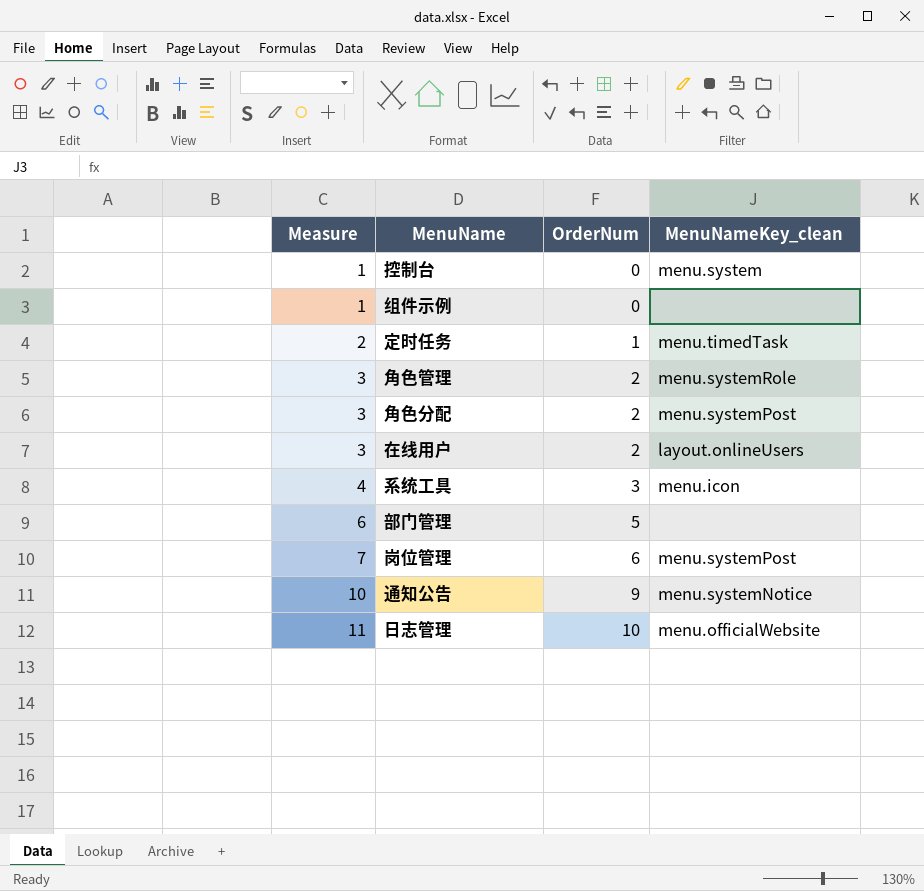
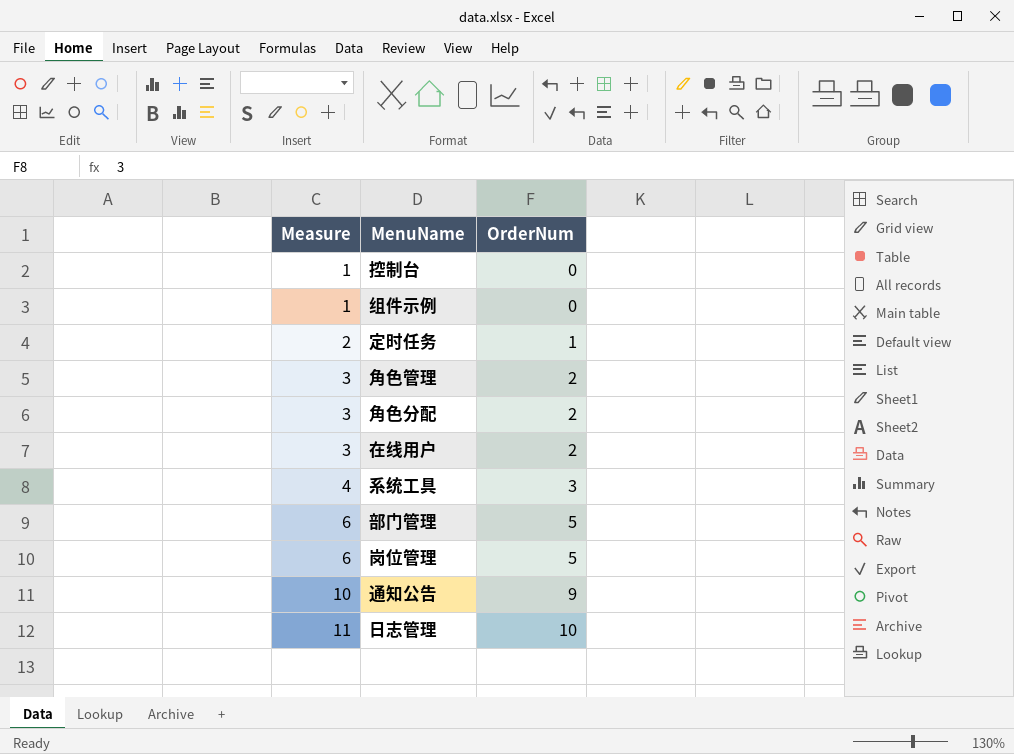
column MenuNameKey_clean | position: 4 -> none
岗位管理 | Measure: 7 -> 6
岗位管理 | OrderNum: 6 -> 5

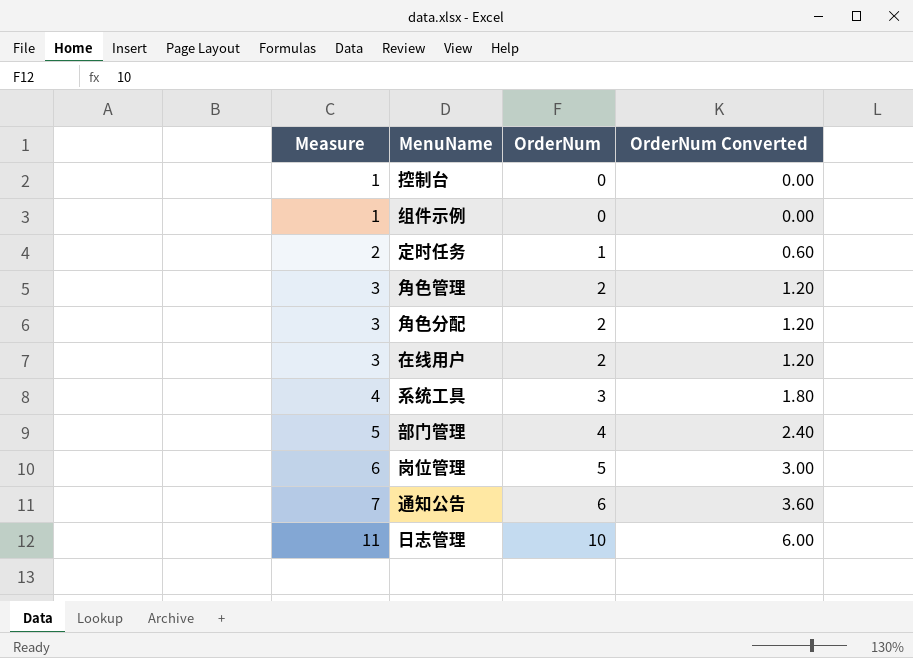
column OrderNum Converted | formula: none -> [OrderNum] * 0.6
部门管理 | Measure: 6 -> 5
部门管理 | OrderNum: 5 -> 4
通知公告 | Measure: 10 -> 7
通知公告 | OrderNum: 9 -> 6

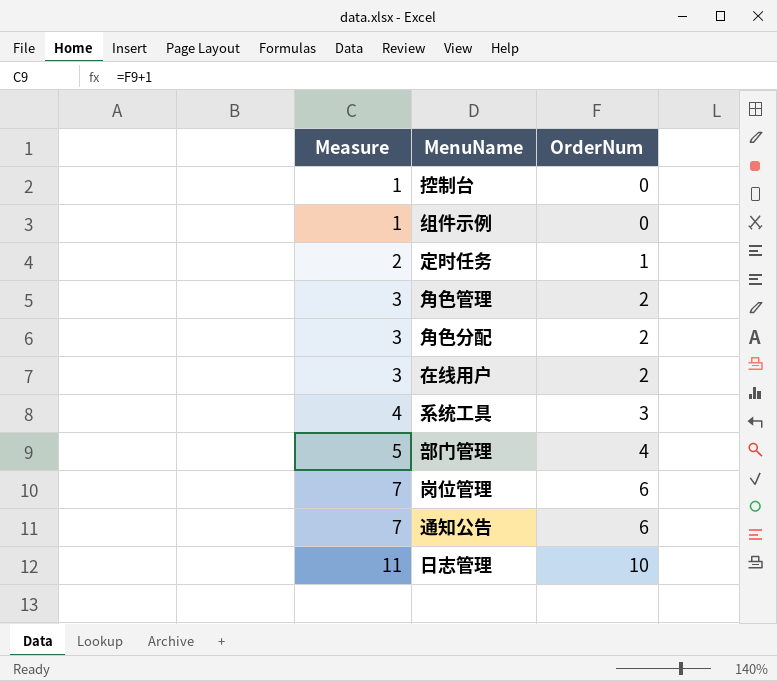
column OrderNum Converted | formula: [OrderNum] * 0.6 -> none
岗位管理 | Measure: 6 -> 7
岗位管理 | OrderNum: 5 -> 6

